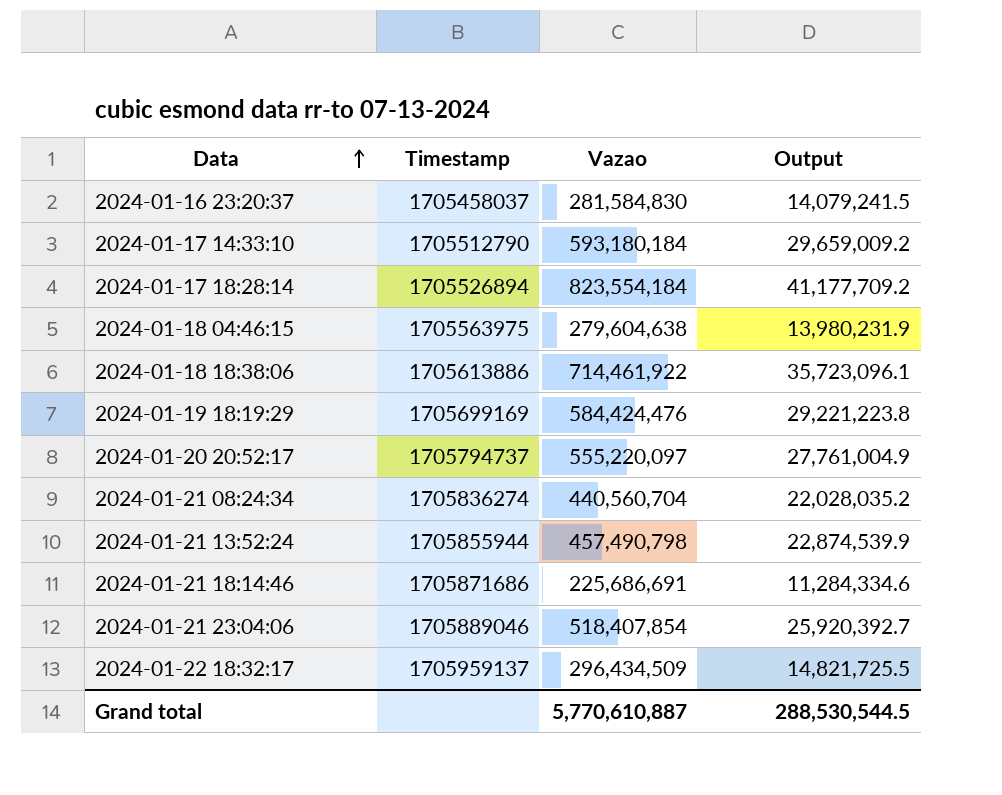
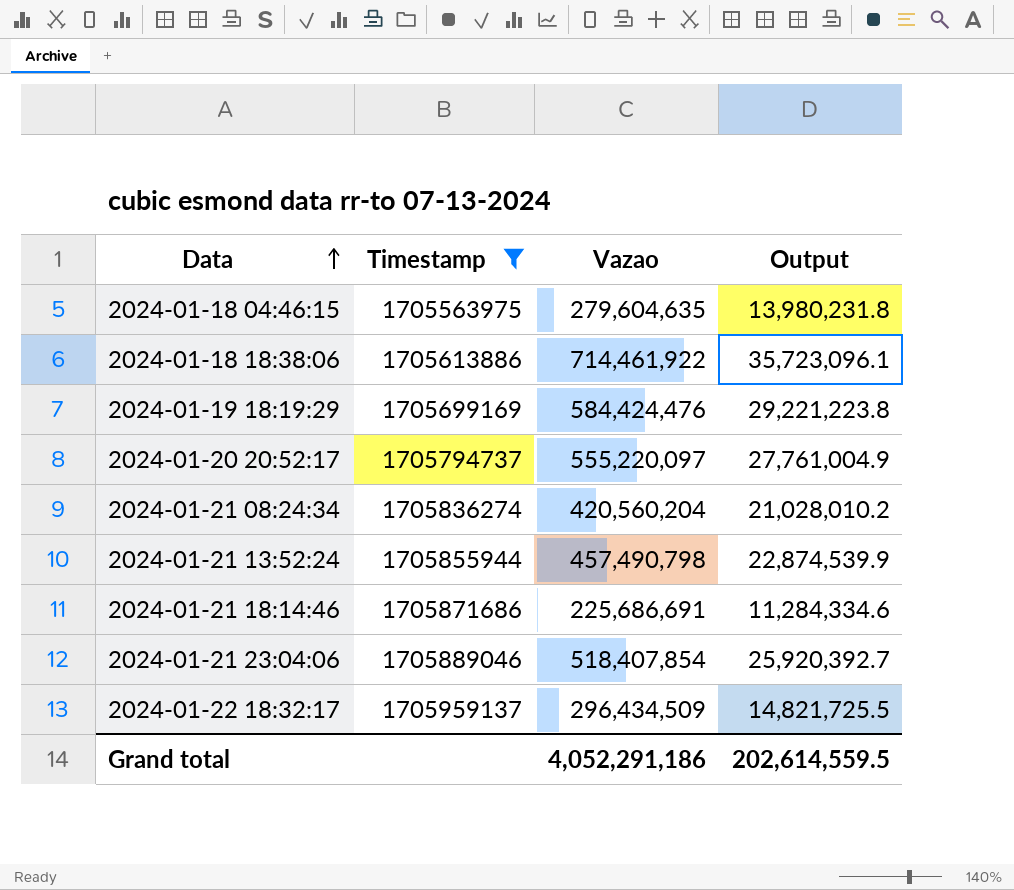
filter: none -> Timestamp >= 1705563975
2024-01-18 04:46:15 | Vazao: 279,604,638 -> 279,604,635
2024-01-18 04:46:15 | Output: 13,980,231.9 -> 13,980,231.8
2024-01-21 08:24:34 | Vazao: 440,560,704 -> 420,560,204
2024-01-21 08:24:34 | Output: 22,028,035.2 -> 21,028,010.2
Grand total | Vazao: 5,770,610,887 -> 4,052,291,186
Grand total | Output: 288,530,544.5 -> 202,614,559.5

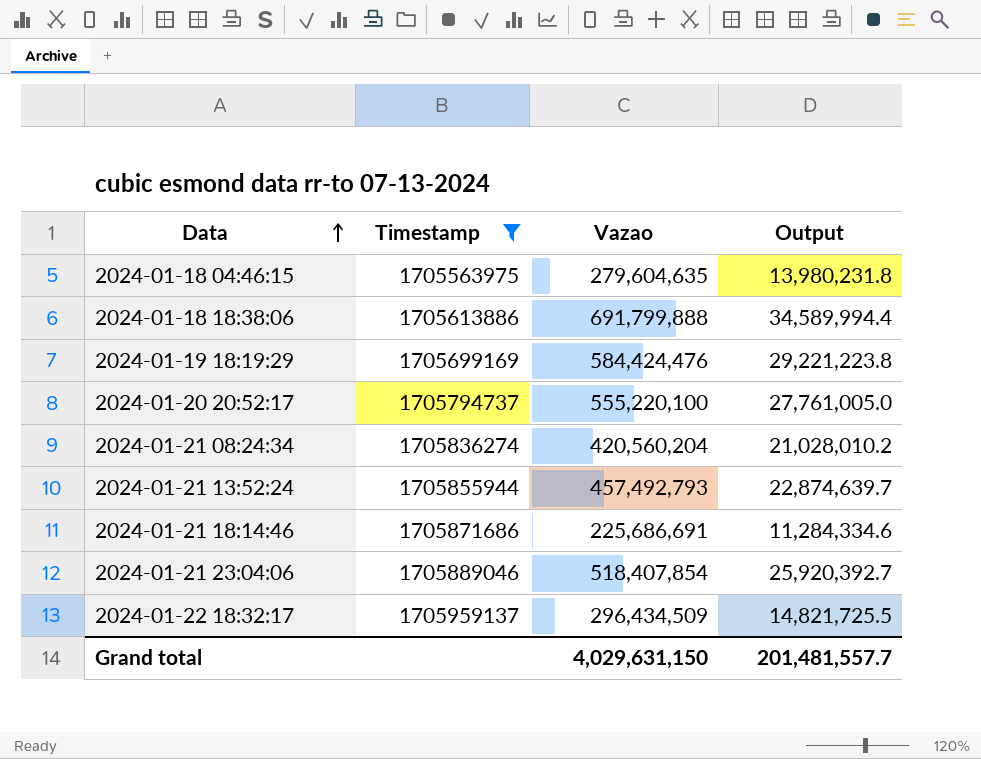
2024-01-18 18:38:06 | Vazao: 714,461,922 -> 691,799,888
2024-01-18 18:38:06 | Output: 35,723,096.1 -> 34,589,994.4
2024-01-20 20:52:17 | Vazao: 555,220,097 -> 555,220,100
2024-01-20 20:52:17 | Output: 27,761,004.9 -> 27,761,005.0
2024-01-21 13:52:24 | Vazao: 457,490,798 -> 457,492,793
2024-01-21 13:52:24 | Output: 22,874,539.9 -> 22,874,639.7
Grand total | Vazao: 4,052,291,186 -> 4,029,631,150
Grand total | Output: 202,614,559.5 -> 201,481,557.7

